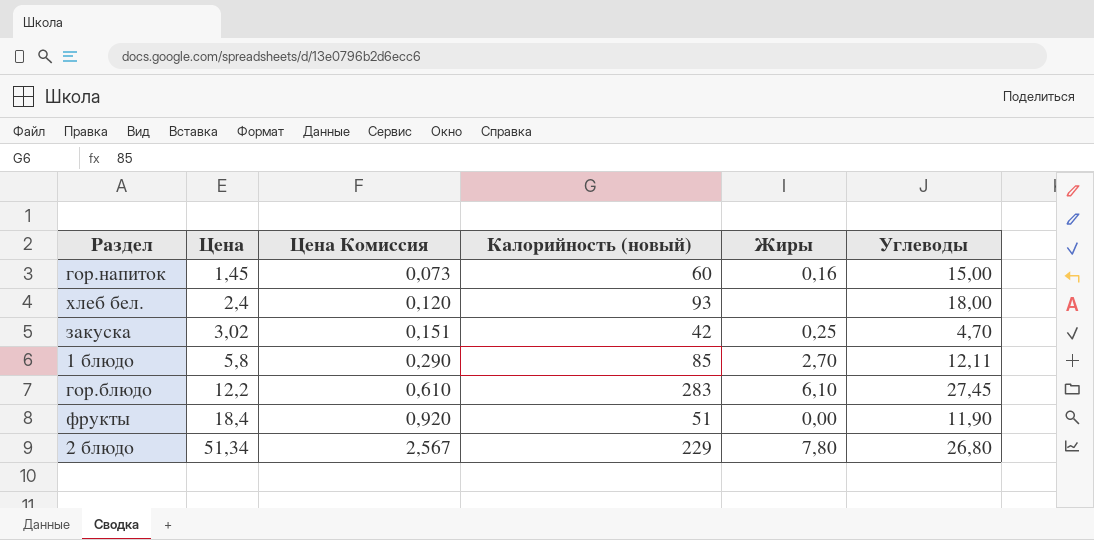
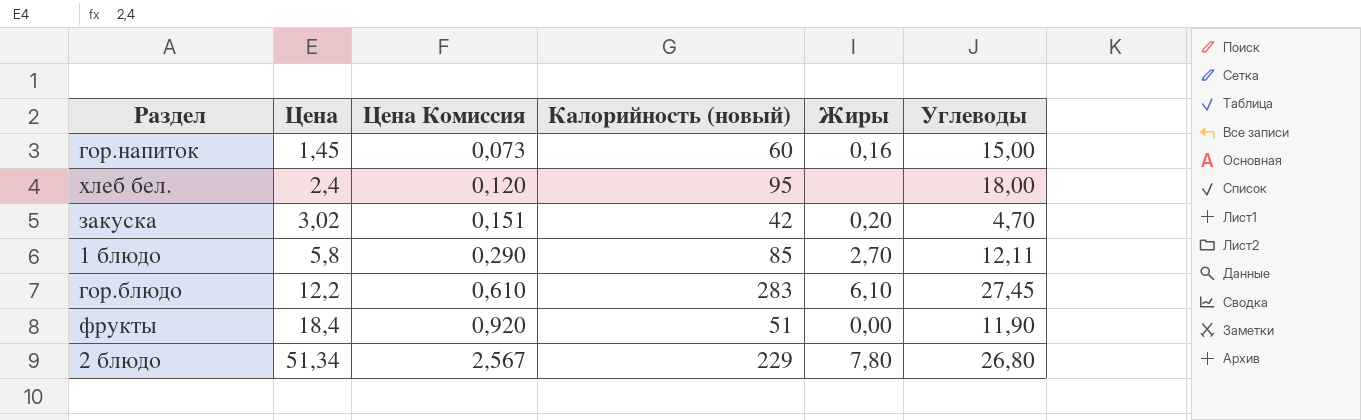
хлеб бел. | Калорийность (новый): 93 -> 95
закуска | Жиры: 0,25 -> 0,20

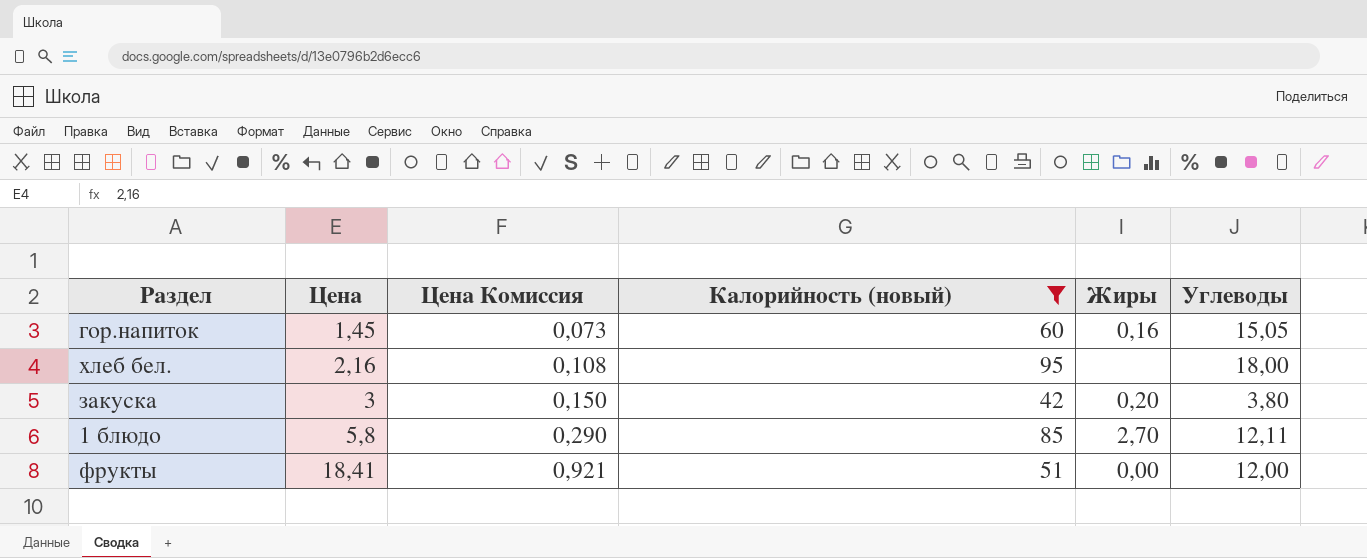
filter: none -> Калорийность (новый) <= 95
гор.напиток | Углеводы: 15,00 -> 15,05
хлеб бел. | Цена: 2,4 -> 2,16
хлеб бел. | Цена Комиссия: 0,120 -> 0,108
закуска | Цена: 3,02 -> 3
закуска | Цена Комиссия: 0,151 -> 0,150
закуска | Углеводы: 4,70 -> 3,80
фрукты | Цена: 18,4 -> 18,41
фрукты | Цена Комиссия: 0,920 -> 0,921
фрукты | Углеводы: 11,90 -> 12,00

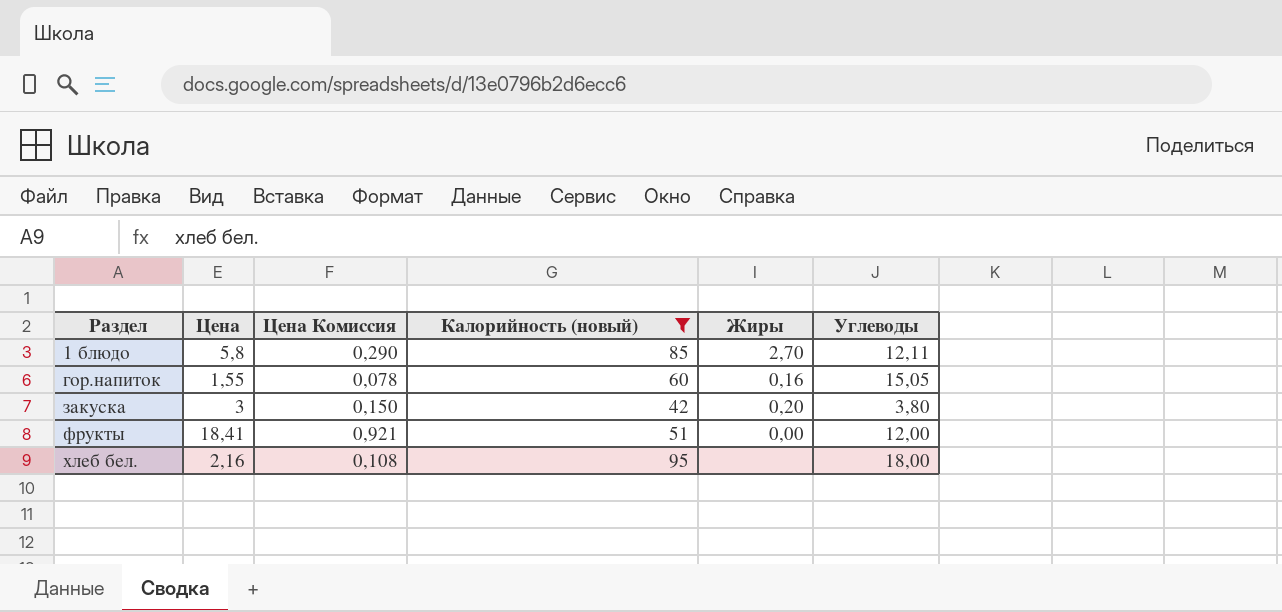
row order: Цена ascending -> Раздел ascending
гор.напиток | Цена: 1,45 -> 1,55
гор.напиток | Цена Комиссия: 0,073 -> 0,078

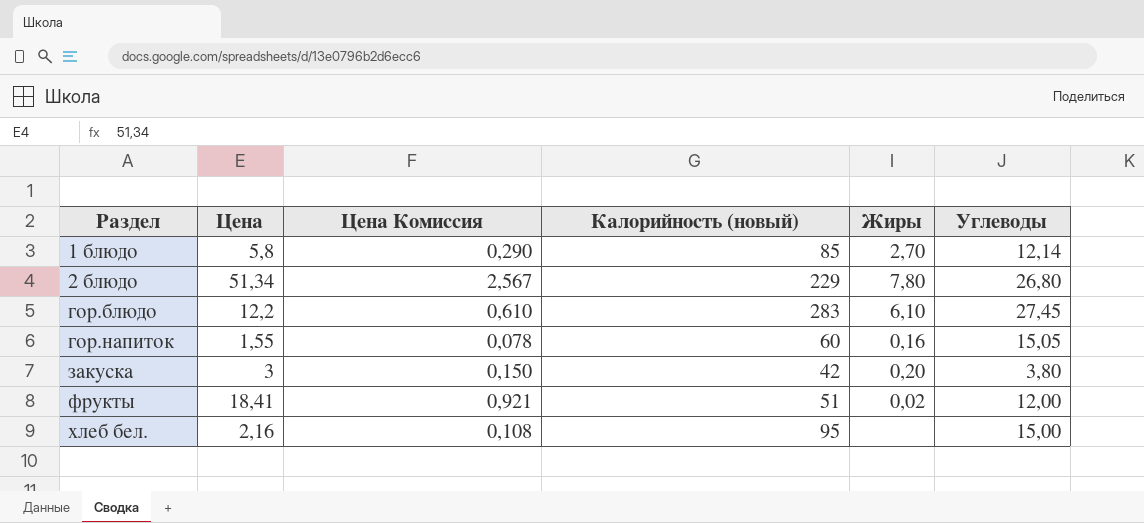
filter: Калорийность (новый) <= 95 -> none
1 блюдо | Углеводы: 12,11 -> 12,14
фрукты | Жиры: 0,00 -> 0,02
хлеб бел. | Углеводы: 18,00 -> 15,00

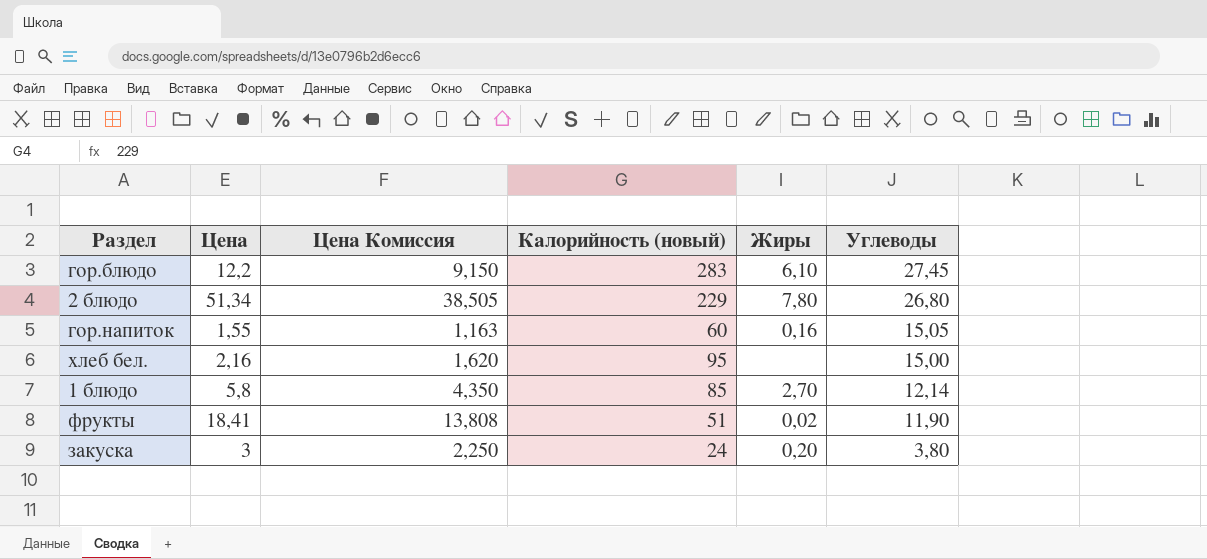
row order: Раздел ascending -> Углеводы descending
column Цена Комиссия | formula: [Цена] * 0,05 -> [Цена] * 0,75
фрукты | Углеводы: 12,00 -> 11,90
закуска | Калорийность (новый): 42 -> 24

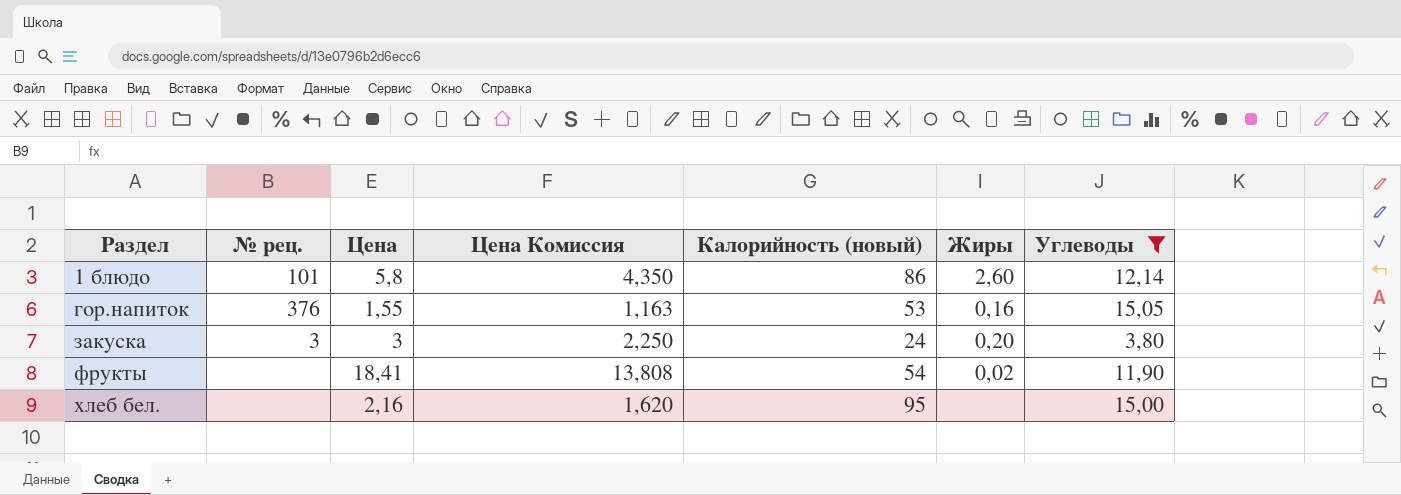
filter: none -> Углеводы <= 15,05
row order: Углеводы descending -> Раздел ascending
column № рец. | position: none -> 2
1 блюдо | Калорийность (новый): 85 -> 86
1 блюдо | Жиры: 2,70 -> 2,60
гор.напиток | Калорийность (новый): 60 -> 53
фрукты | Калорийность (новый): 51 -> 54

